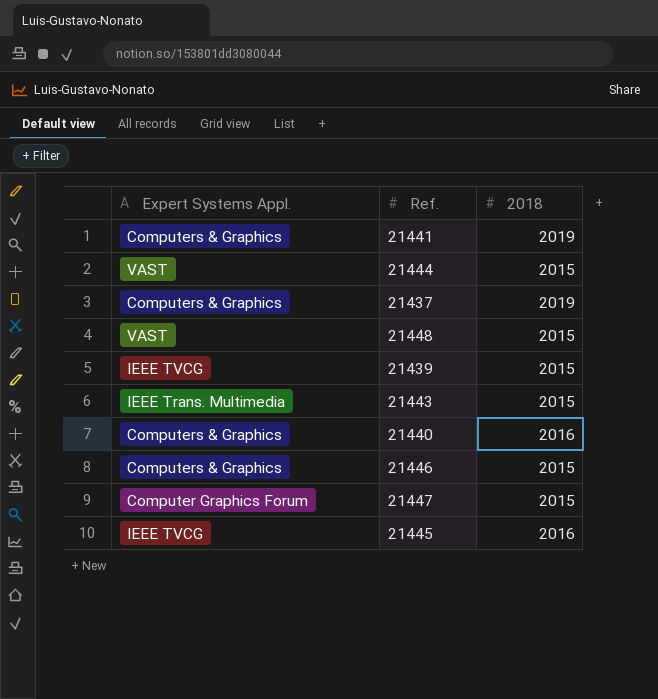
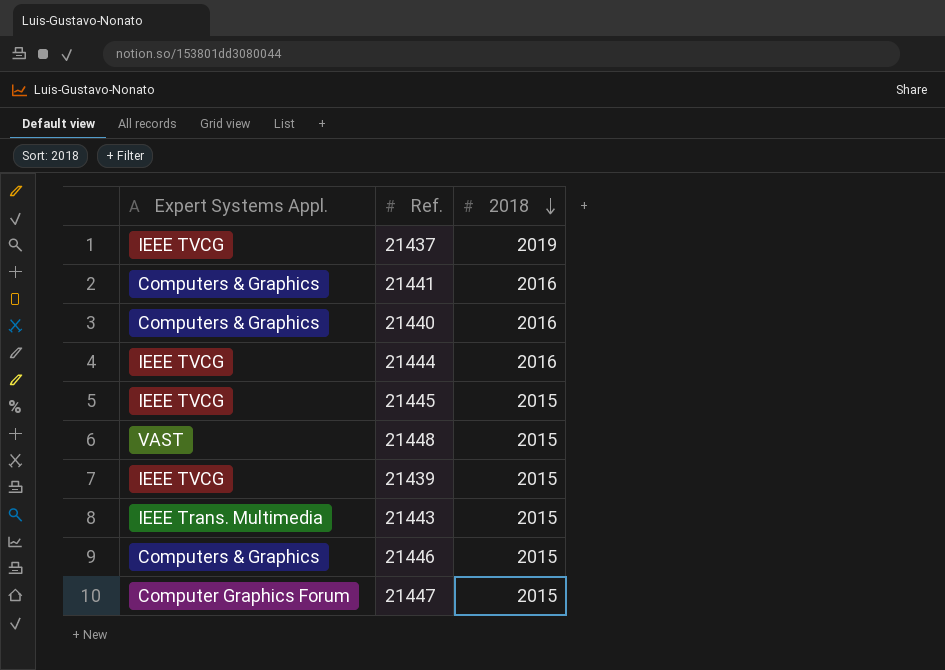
row order: none -> 2018 descending
21437 | Expert Systems Appl.: Computers & Graphics -> IEEE TVCG
21441 | 2018: 2019 -> 2016
21444 | Expert Systems Appl.: VAST -> IEEE TVCG
21444 | 2018: 2015 -> 2016
21445 | 2018: 2016 -> 2015

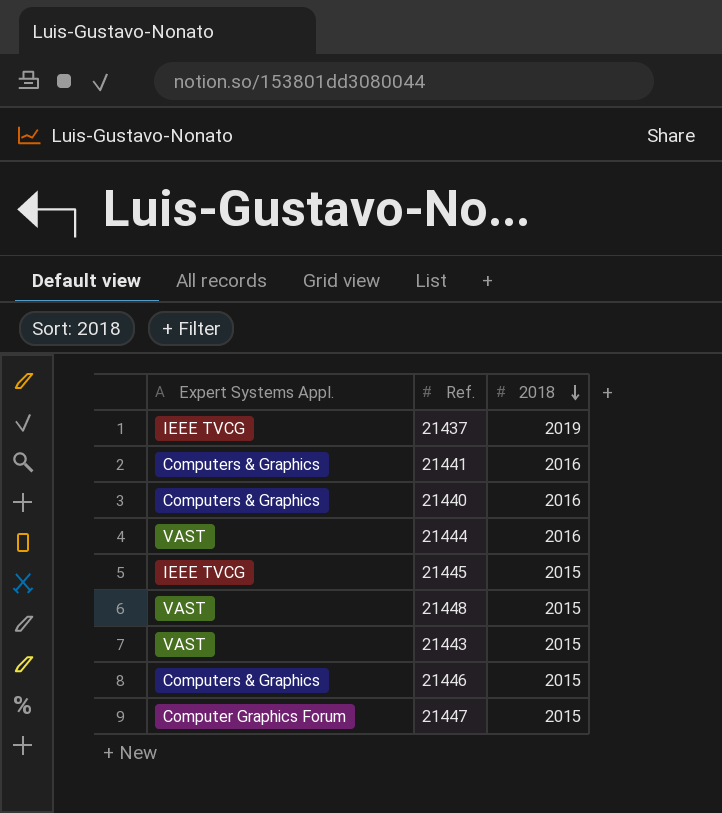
row 21439: IEEE TVCG | 2015 -> none
21444 | Expert Systems Appl.: IEEE TVCG -> VAST
21443 | Expert Systems Appl.: IEEE Trans. Multimedia -> VAST

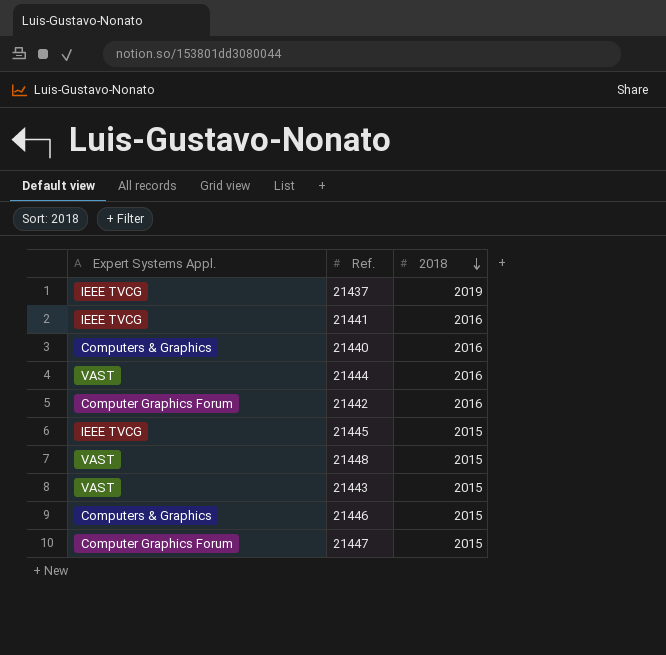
21441 | Expert Systems Appl.: Computers & Graphics -> IEEE TVCG
row 21442: none -> Computer Graphics Forum | 2016

